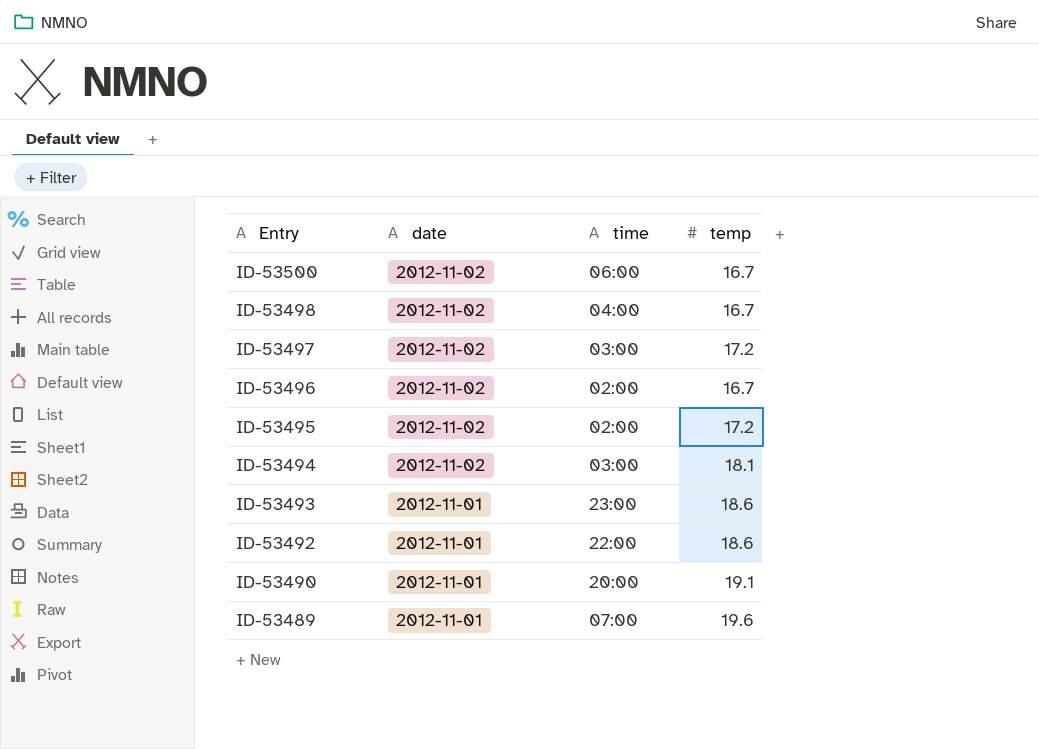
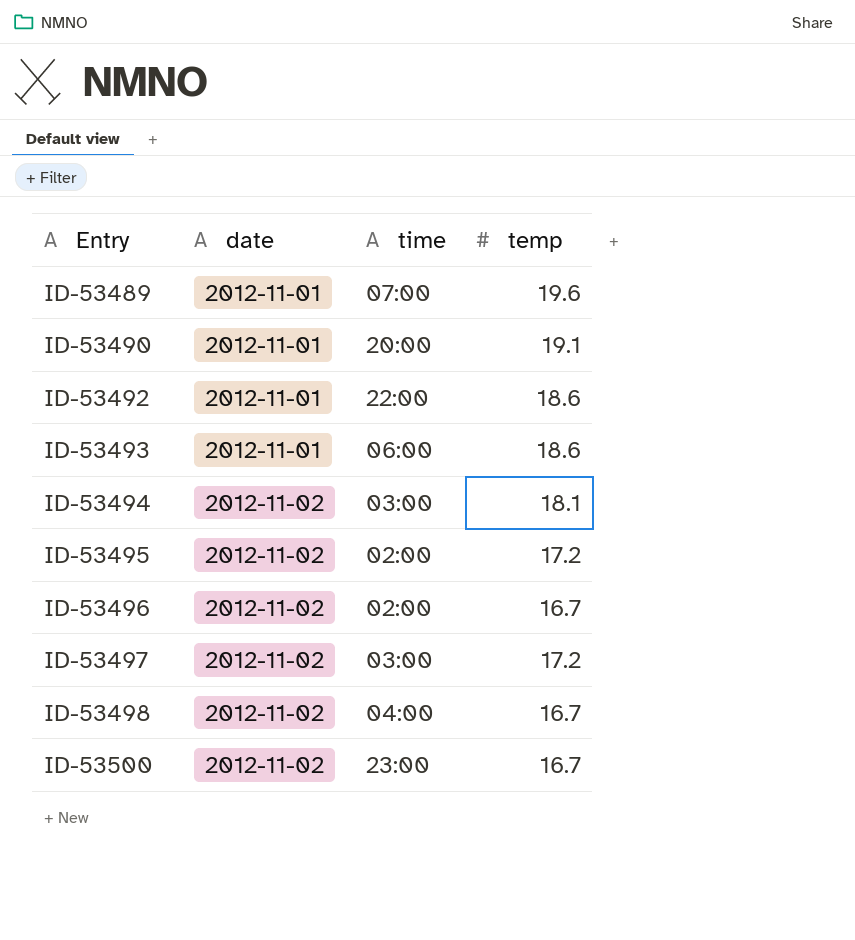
row order: Entry descending -> Entry ascending
ID-53493 | time: 23:00 -> 06:00
ID-53500 | time: 06:00 -> 23:00

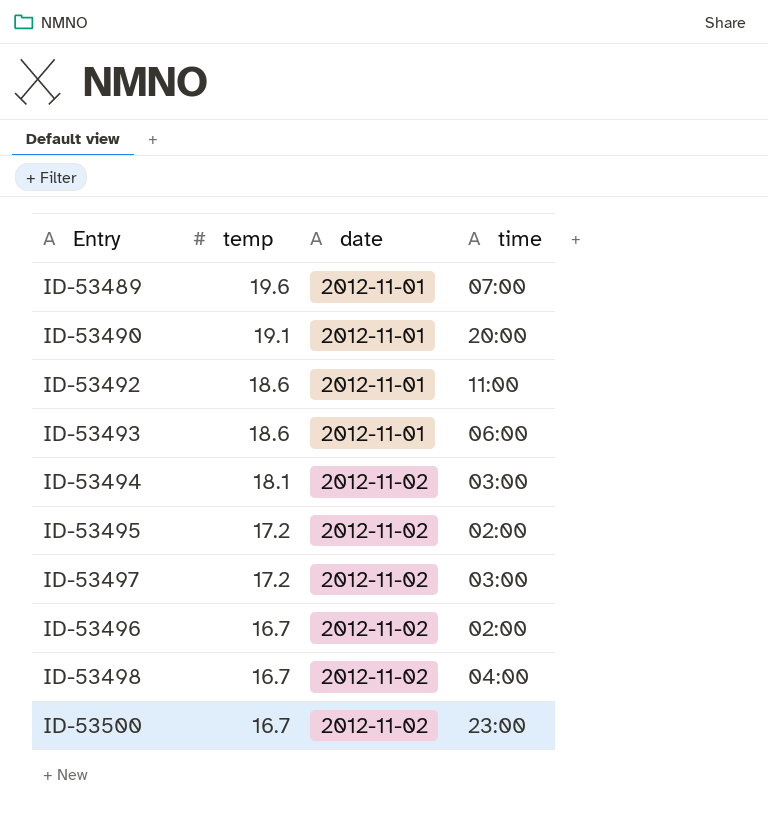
row order: Entry ascending -> temp descending
column temp | position: 4 -> 2
ID-53492 | time: 22:00 -> 11:00

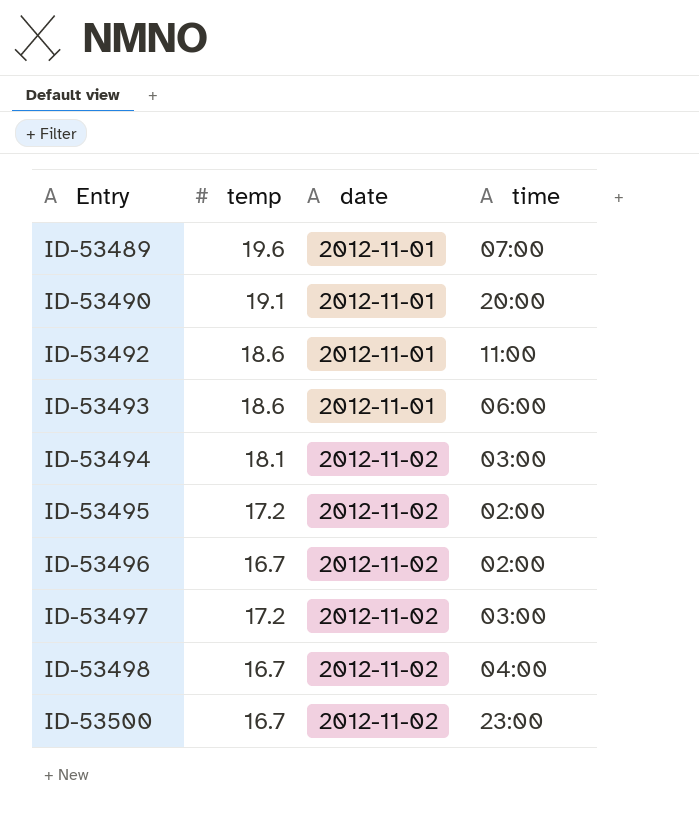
row order: temp descending -> Entry ascending

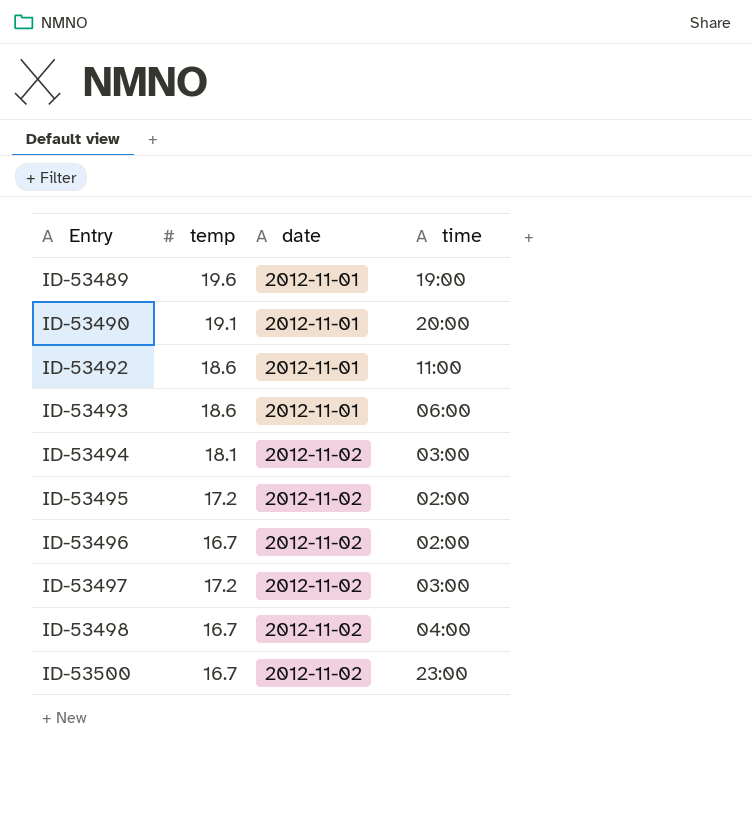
ID-53489 | time: 07:00 -> 19:00

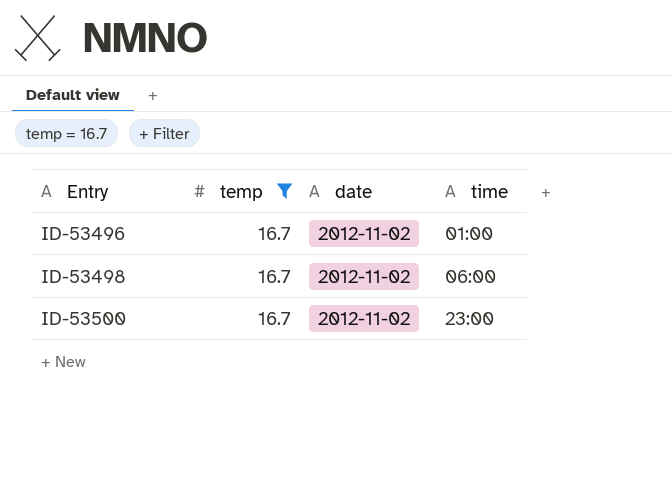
filter: none -> temp = 16.7
ID-53496 | time: 02:00 -> 01:00
ID-53498 | time: 04:00 -> 06:00

